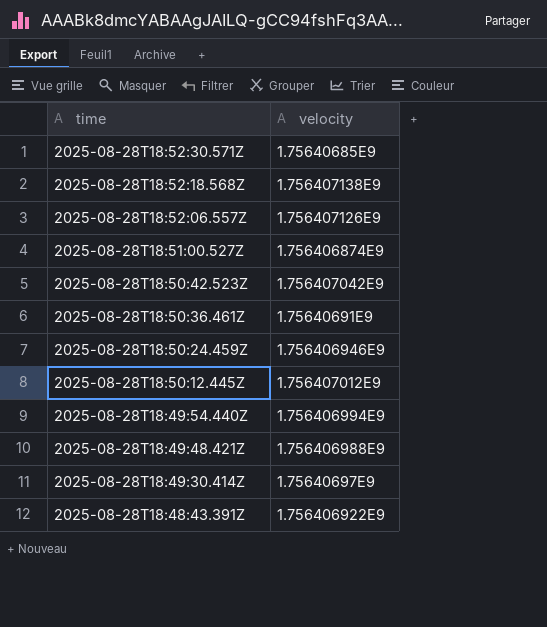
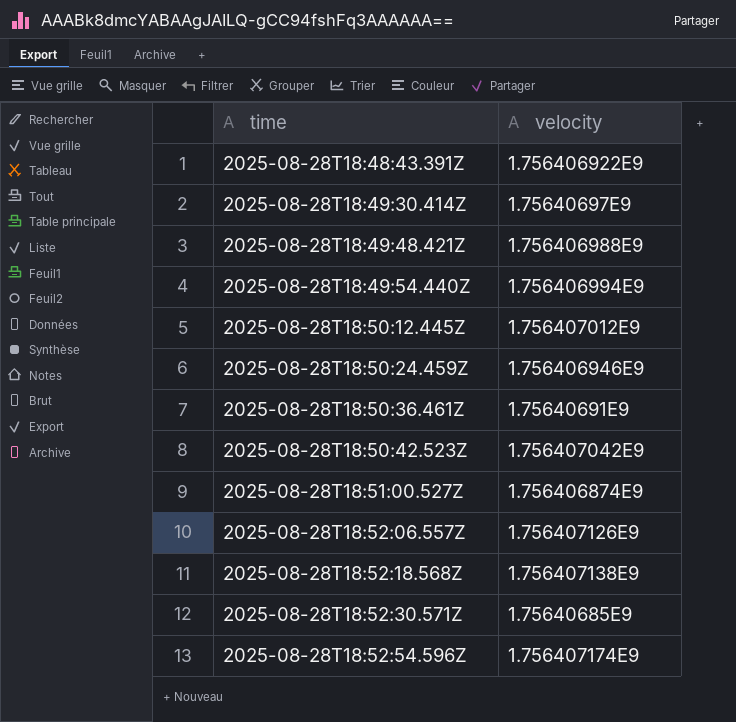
row order: time descending -> time ascending
row 2025-08-28T18:52:54.596Z: none -> 1.756407174E9

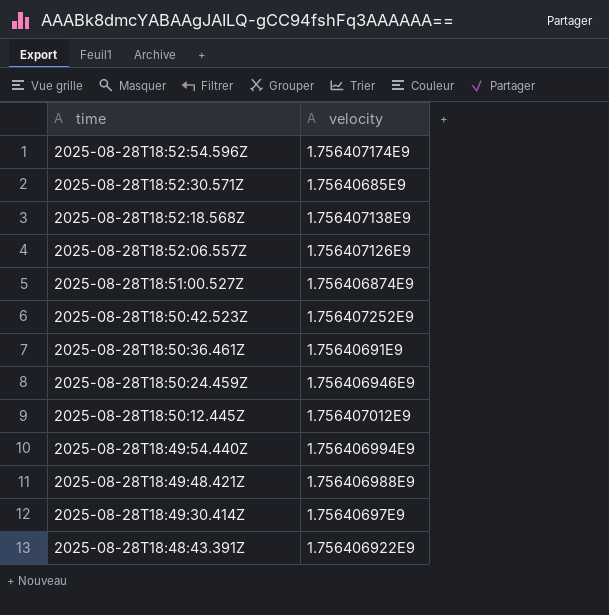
row order: time ascending -> time descending
2025-08-28T18:50:42.523Z | velocity: 1.756407042E9 -> 1.756407252E9

